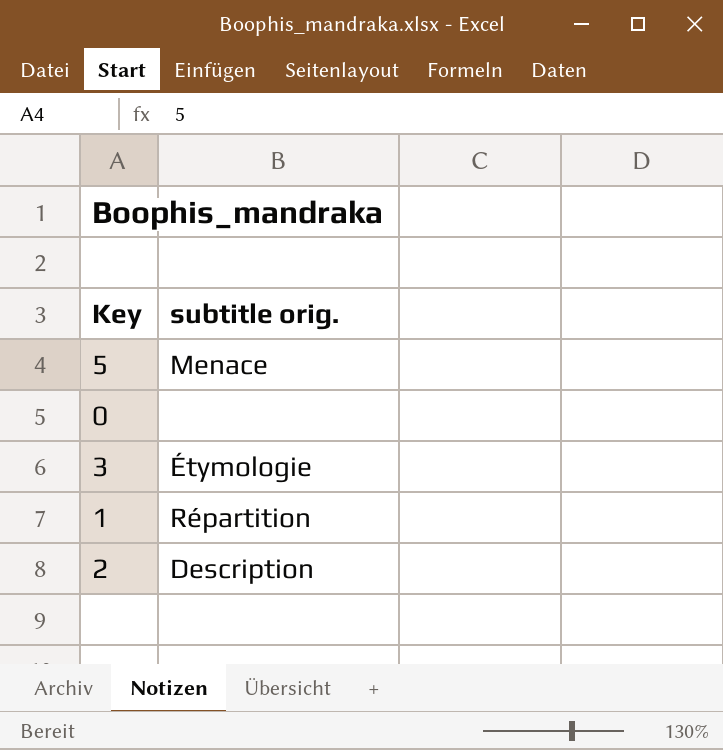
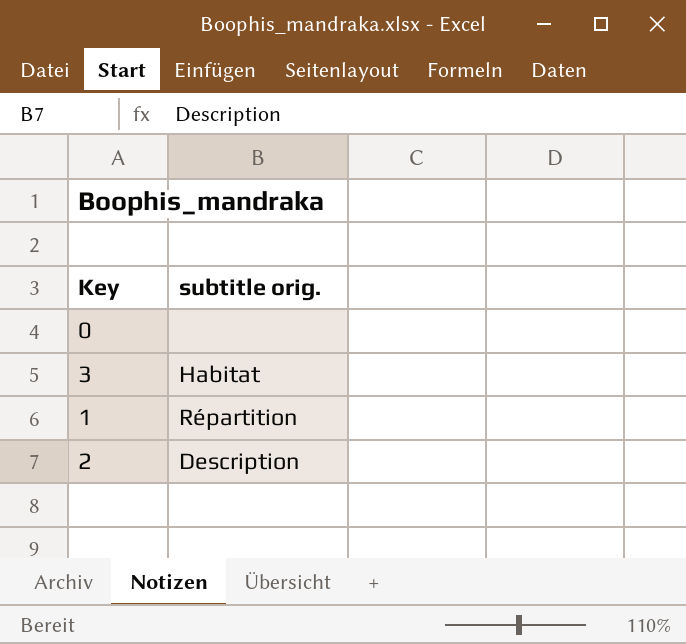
row 5: Menace -> none
3 | subtitle orig.: Étymologie -> Habitat

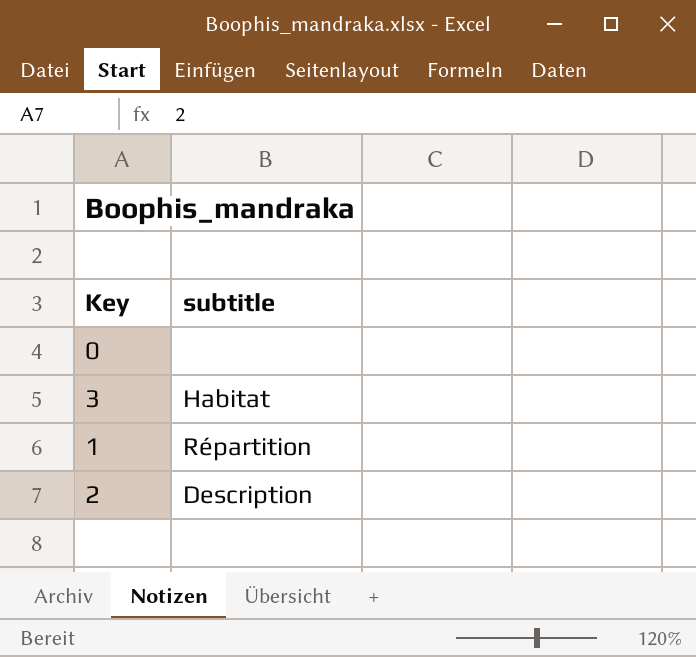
column name: subtitle orig. -> subtitle

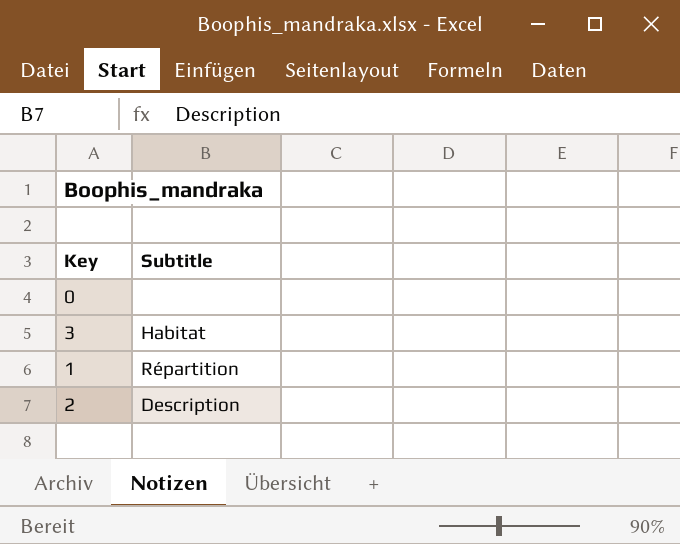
column name: subtitle -> Subtitle

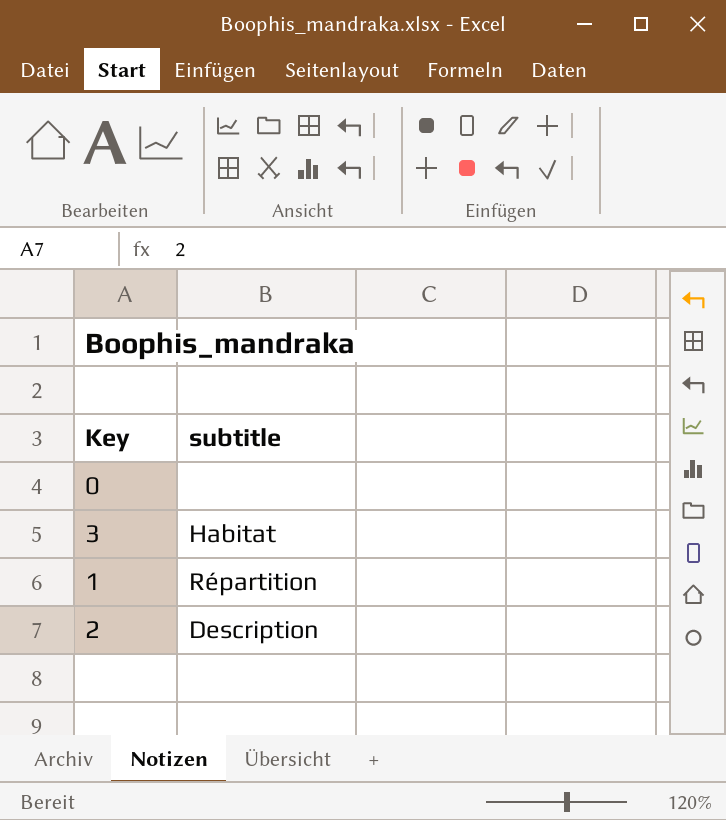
column name: Subtitle -> subtitle

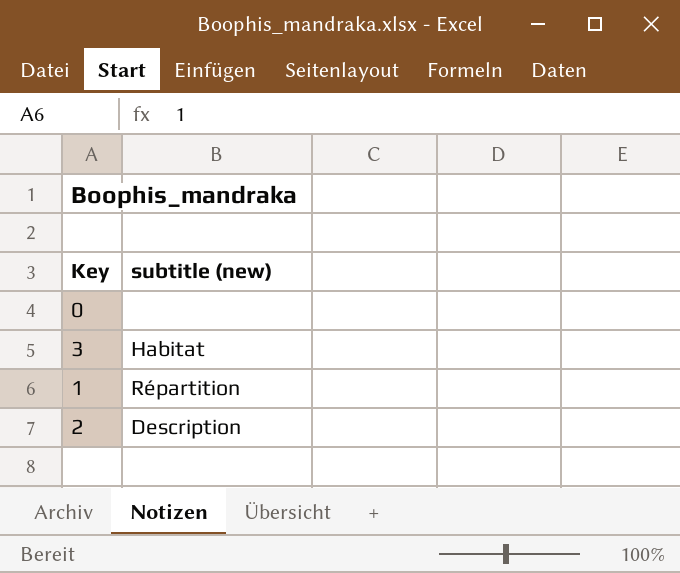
column name: subtitle -> subtitle (new)

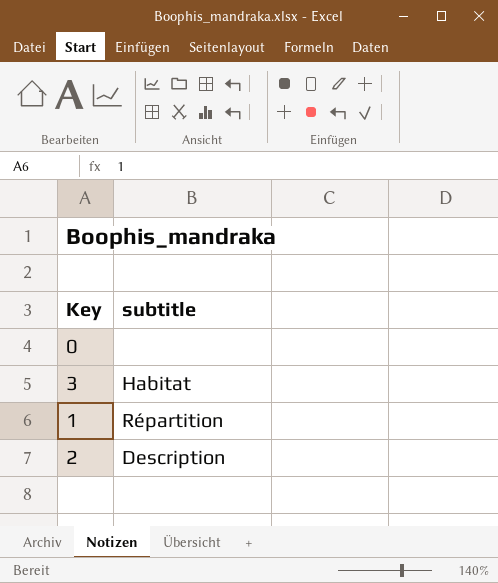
column name: subtitle (new) -> subtitle

